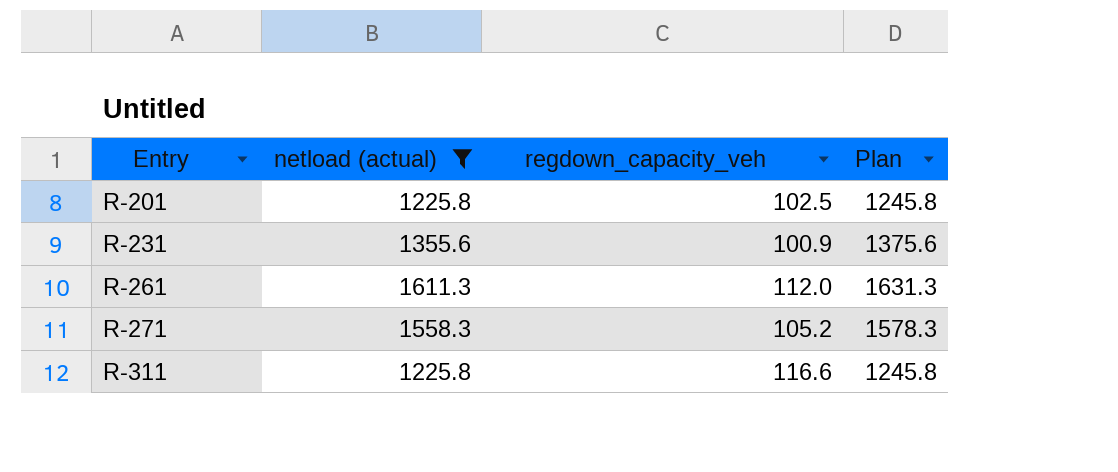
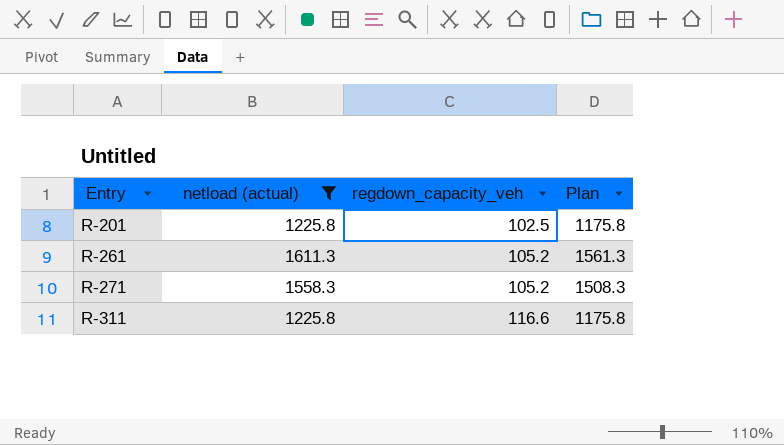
column Plan | formula: [netload (actual)] + 20 -> [netload (actual)] - 50
row R-231: 1355.6 | 100.9 | 1375.6 -> none
R-261 | regdown_capacity_veh: 112.0 -> 105.2

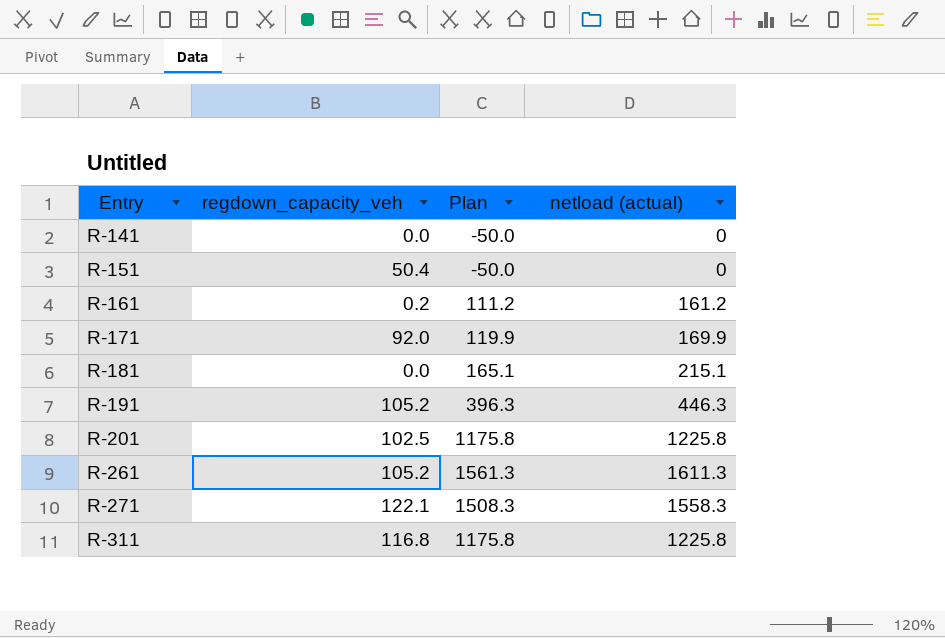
filter: netload (actual) >= 1225.8 -> none
column netload (actual) | position: 2 -> 4
R-271 | regdown_capacity_veh: 105.2 -> 122.1
R-311 | regdown_capacity_veh: 116.6 -> 116.8

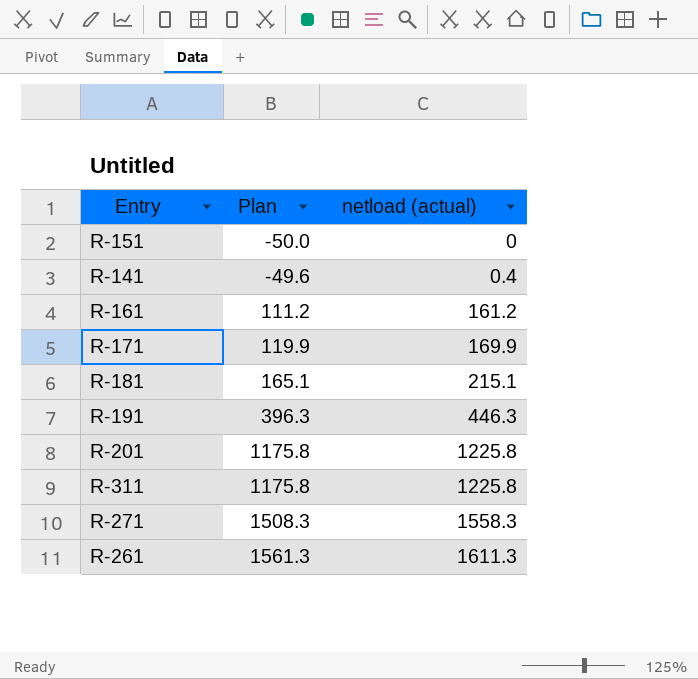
row order: Entry ascending -> Plan ascending
column regdown_capacity_veh | position: 2 -> none
R-141 | Plan: -50.0 -> -49.6
R-141 | netload (actual): 0 -> 0.4

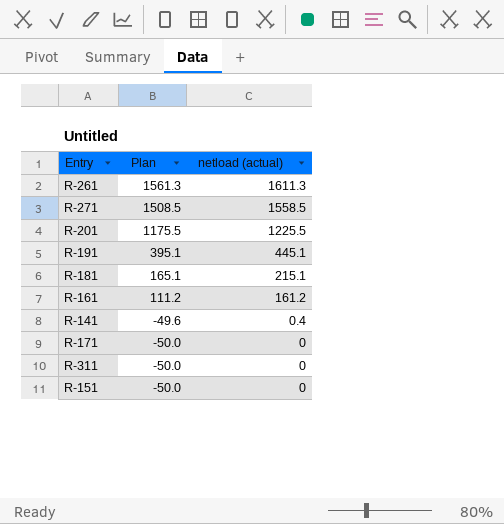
row order: Plan ascending -> Plan descending
R-271 | Plan: 1508.3 -> 1508.5
R-271 | netload (actual): 1558.3 -> 1558.5
R-201 | Plan: 1175.8 -> 1175.5
R-201 | netload (actual): 1225.8 -> 1225.5
R-191 | Plan: 396.3 -> 395.1
R-191 | netload (actual): 446.3 -> 445.1
R-171 | Plan: 119.9 -> -50.0
R-171 | netload (actual): 169.9 -> 0
R-311 | Plan: 1175.8 -> -50.0
R-311 | netload (actual): 1225.8 -> 0

